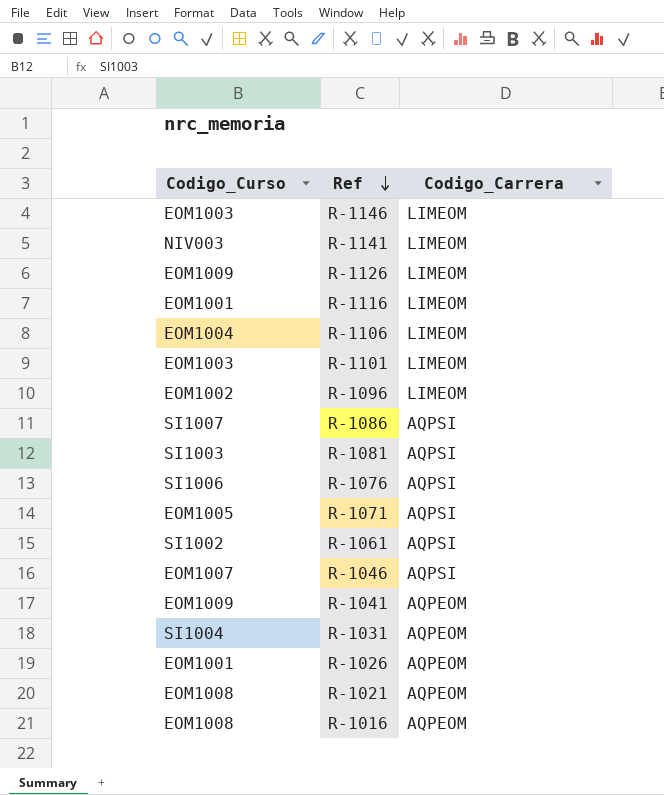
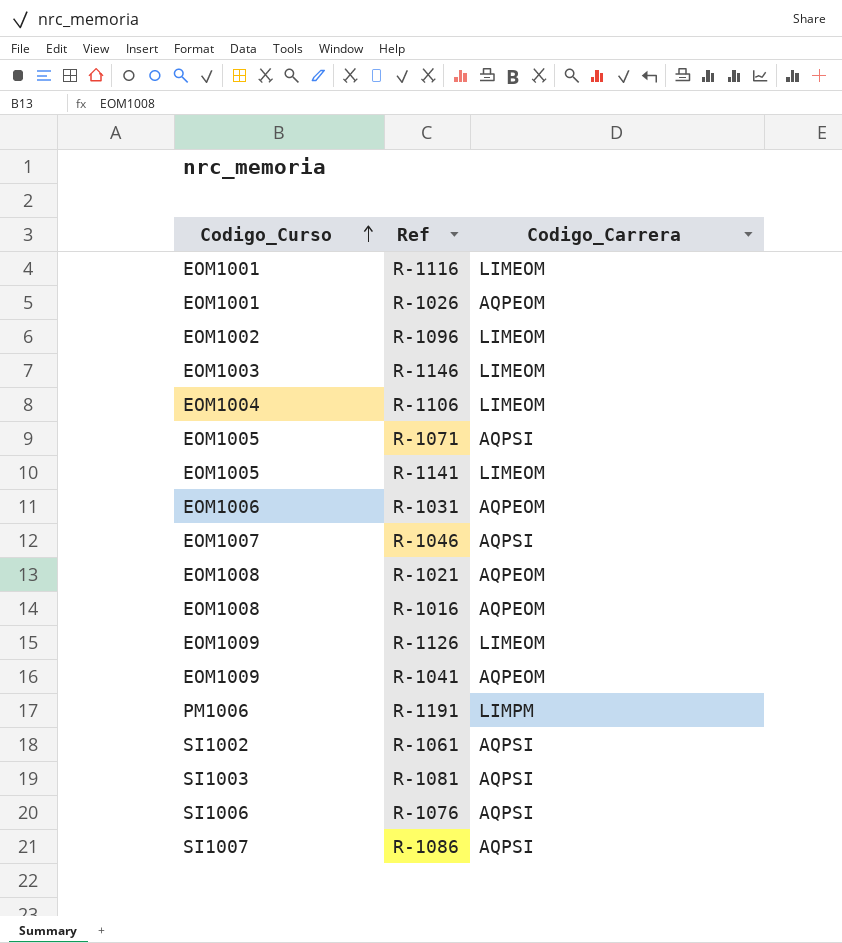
row order: Ref descending -> Codigo_Curso ascending
row R-1101: EOM1003 | LIMEOM -> none
R-1141 | Codigo_Curso: NIV003 -> EOM1005
R-1031 | Codigo_Curso: SI1004 -> EOM1006
row R-1191: none -> PM1006 | LIMPM

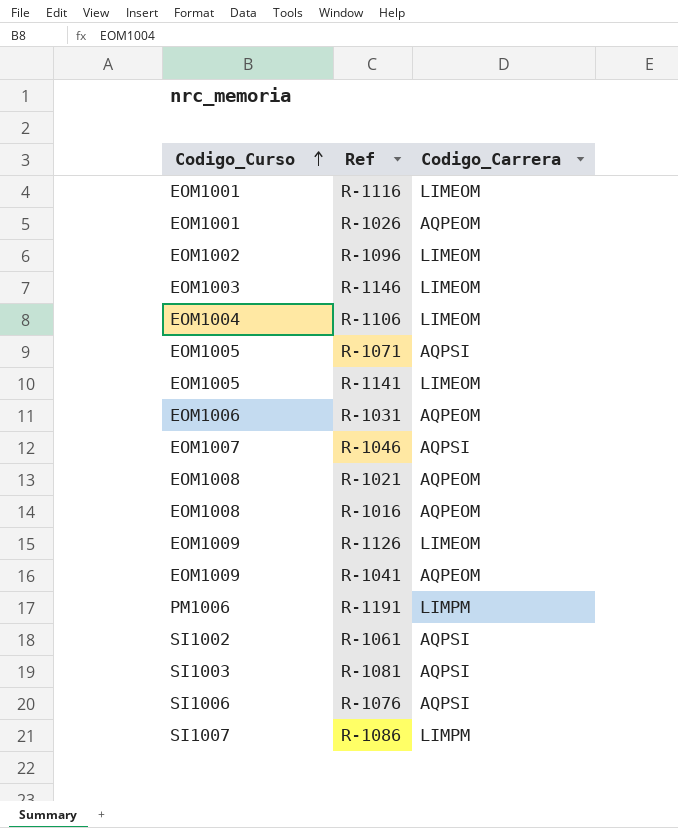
R-1086 | Codigo_Carrera: AQPSI -> LIMPM

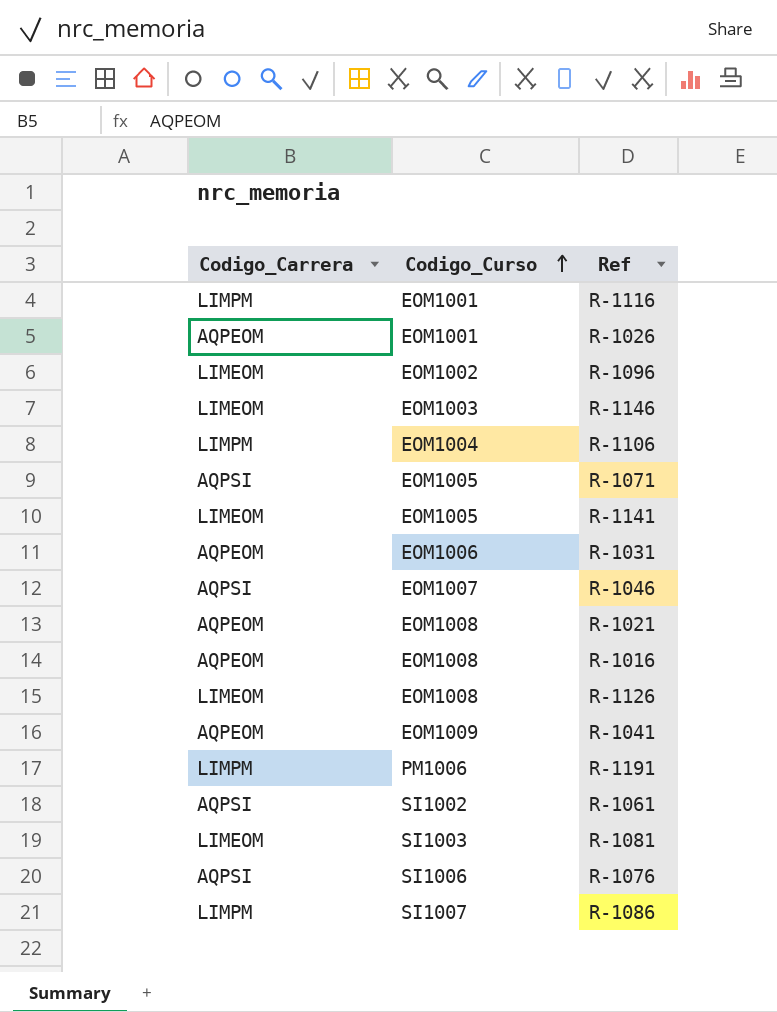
column Codigo_Carrera | position: 3 -> 1
R-1116 | Codigo_Carrera: LIMEOM -> LIMPM
R-1106 | Codigo_Carrera: LIMEOM -> LIMPM
R-1126 | Codigo_Curso: EOM1009 -> EOM1008
R-1081 | Codigo_Carrera: AQPSI -> LIMEOM

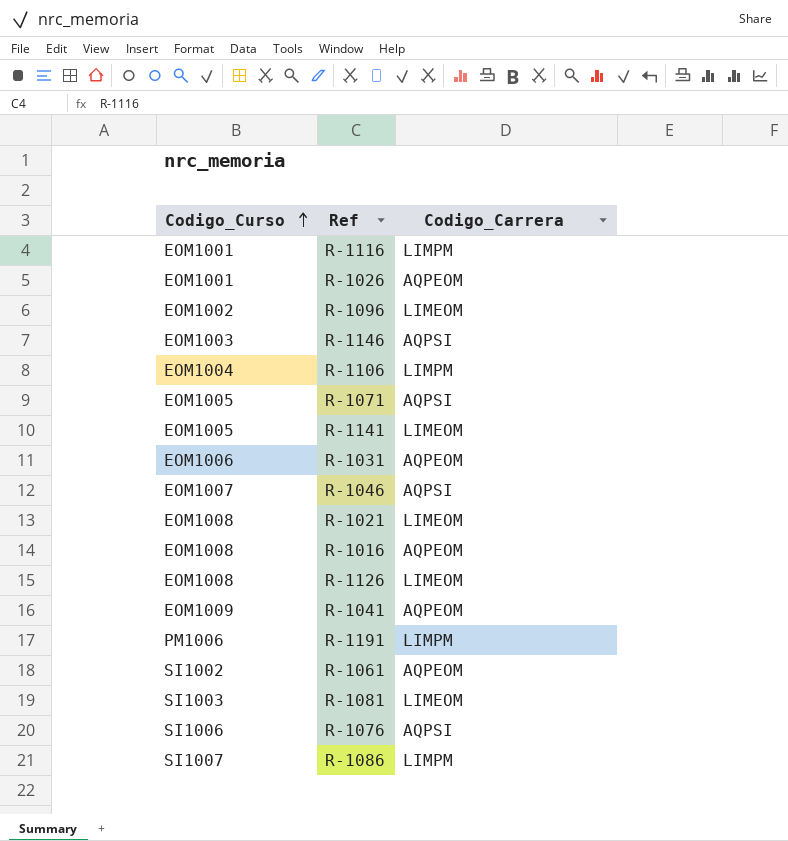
column Codigo_Carrera | position: 1 -> 3
R-1146 | Codigo_Carrera: LIMEOM -> AQPSI
R-1021 | Codigo_Carrera: AQPEOM -> LIMEOM
R-1061 | Codigo_Carrera: AQPSI -> AQPEOM

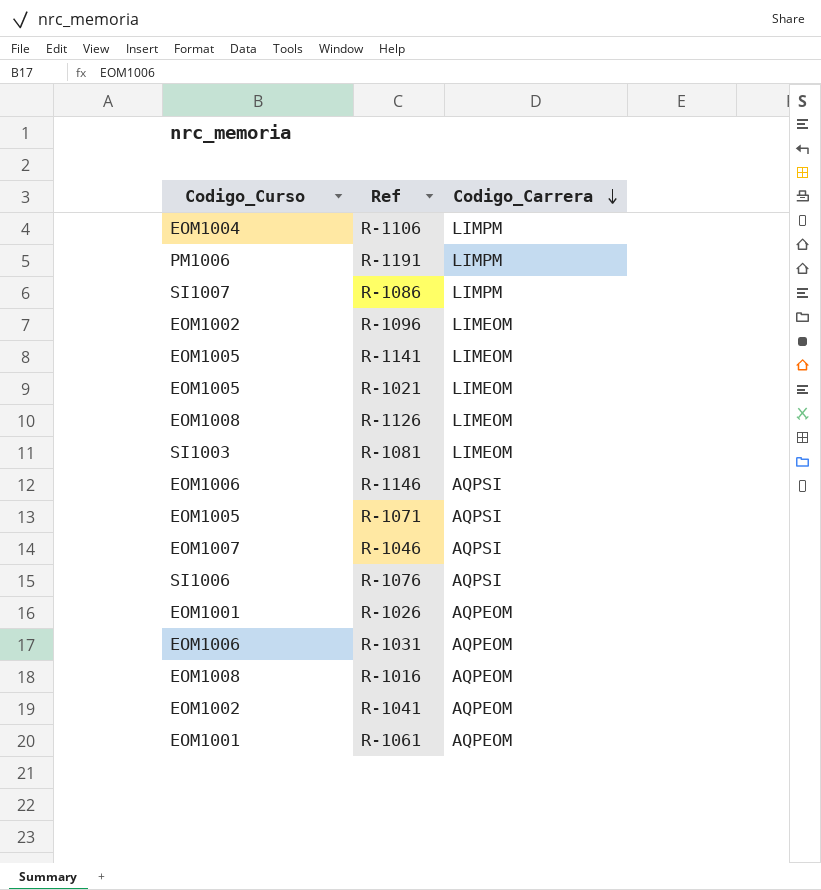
row order: Codigo_Curso ascending -> Codigo_Carrera descending
row R-1116: EOM1001 | LIMPM -> none
R-1021 | Codigo_Curso: EOM1008 -> EOM1005
R-1146 | Codigo_Curso: EOM1003 -> EOM1006
R-1041 | Codigo_Curso: EOM1009 -> EOM1002
R-1061 | Codigo_Curso: SI1002 -> EOM1001

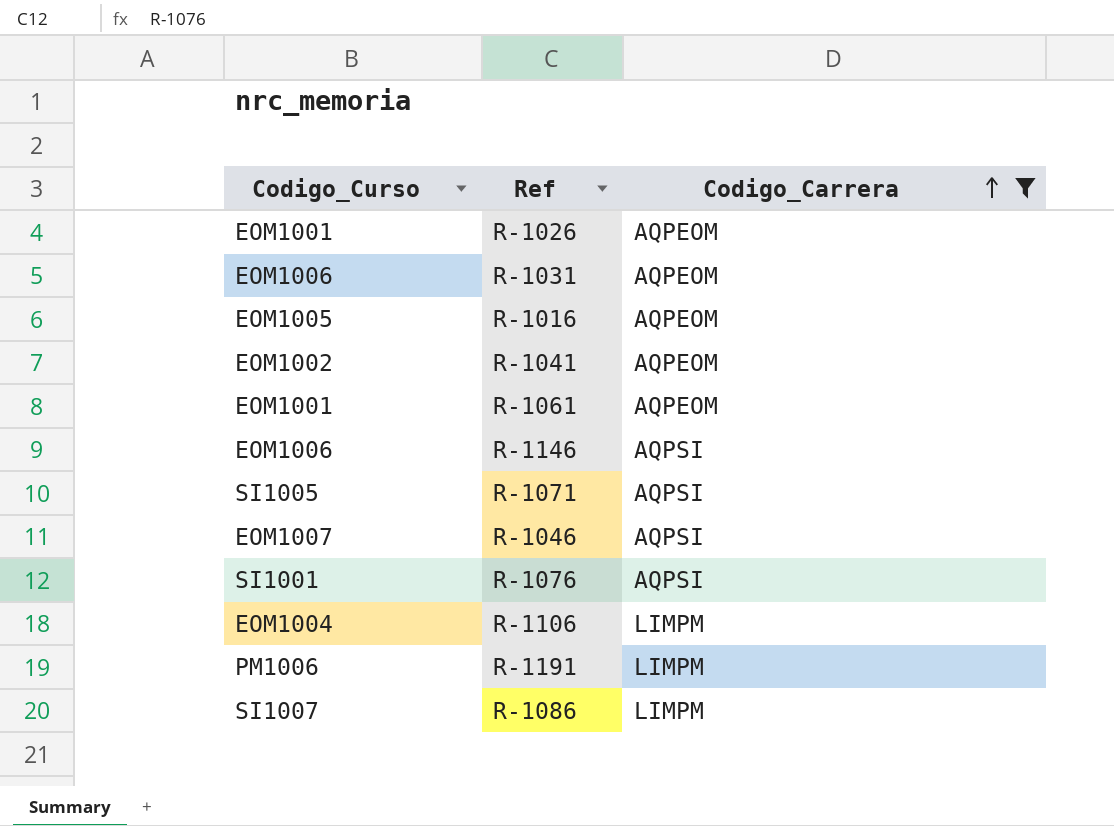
filter: none -> Codigo_Carrera != LIMEOM
row order: Codigo_Carrera descending -> Codigo_Carrera ascending
R-1016 | Codigo_Curso: EOM1008 -> EOM1005
R-1071 | Codigo_Curso: EOM1005 -> SI1005
R-1076 | Codigo_Curso: SI1006 -> SI1001

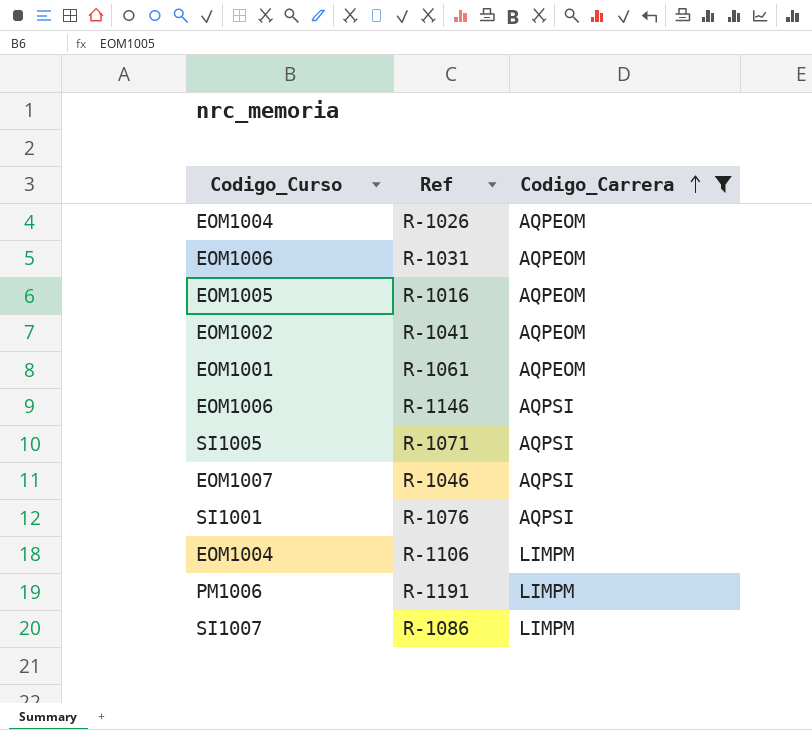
R-1026 | Codigo_Curso: EOM1001 -> EOM1004

